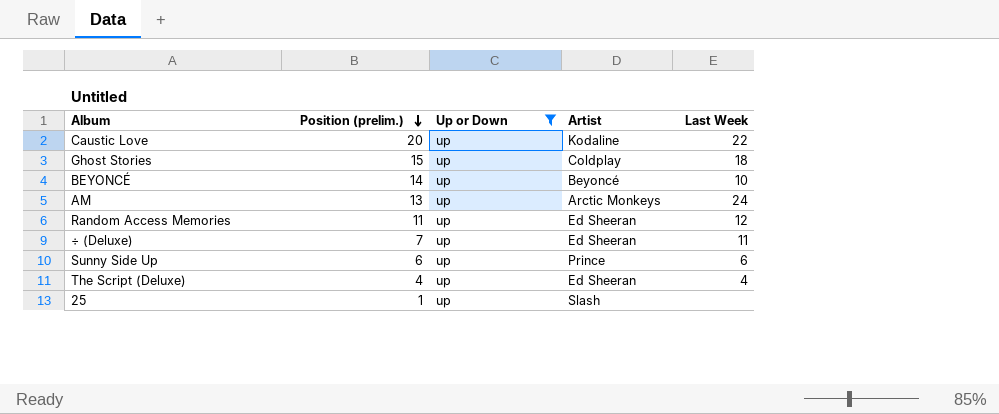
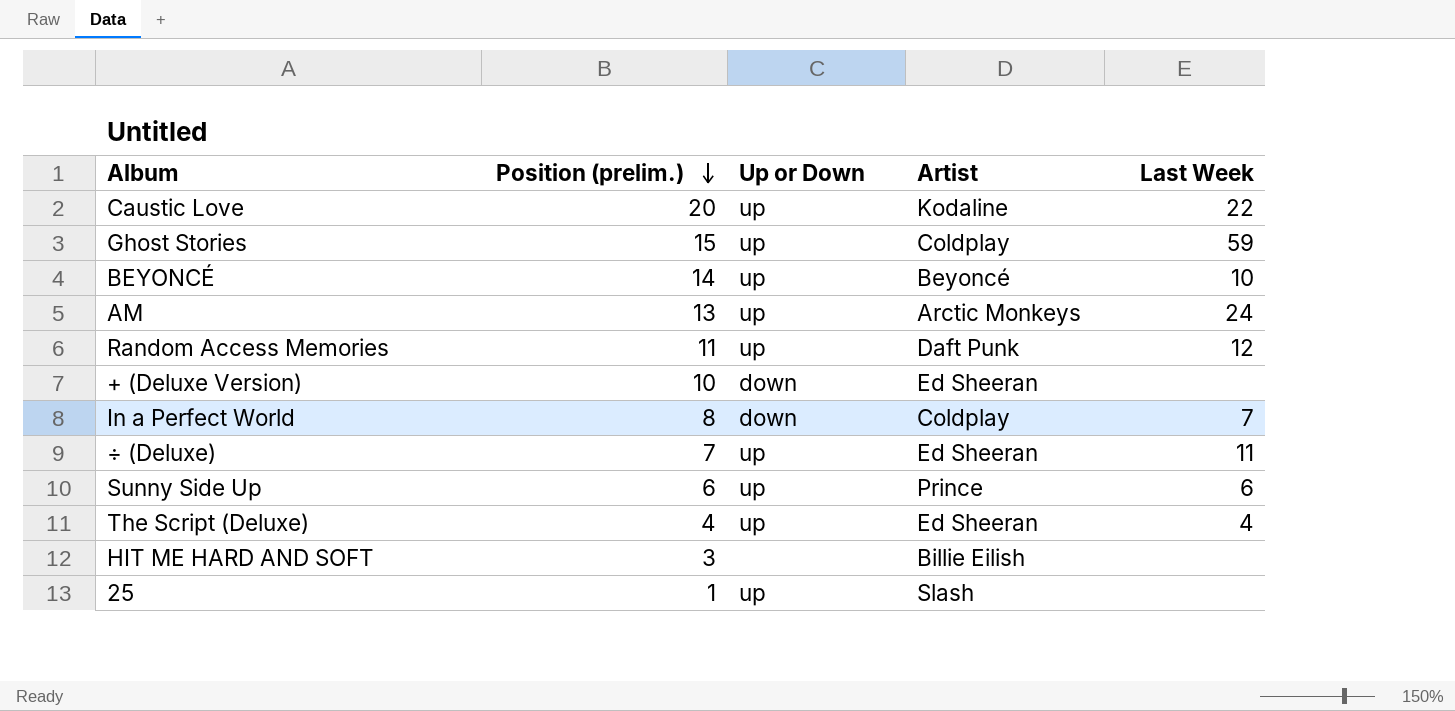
filter: Up or Down = up -> none
Ghost Stories | Last Week: 18 -> 59
Random Access Memories | Artist: Ed Sheeran -> Daft Punk

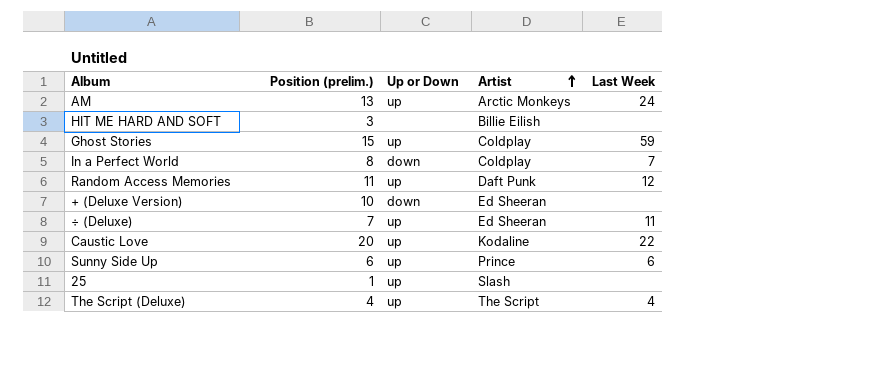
row order: Position (prelim.) descending -> Artist ascending
row BEYONCÉ: 14 | up | Beyoncé | 10 -> none
The Script (Deluxe) | Artist: Ed Sheeran -> The Script

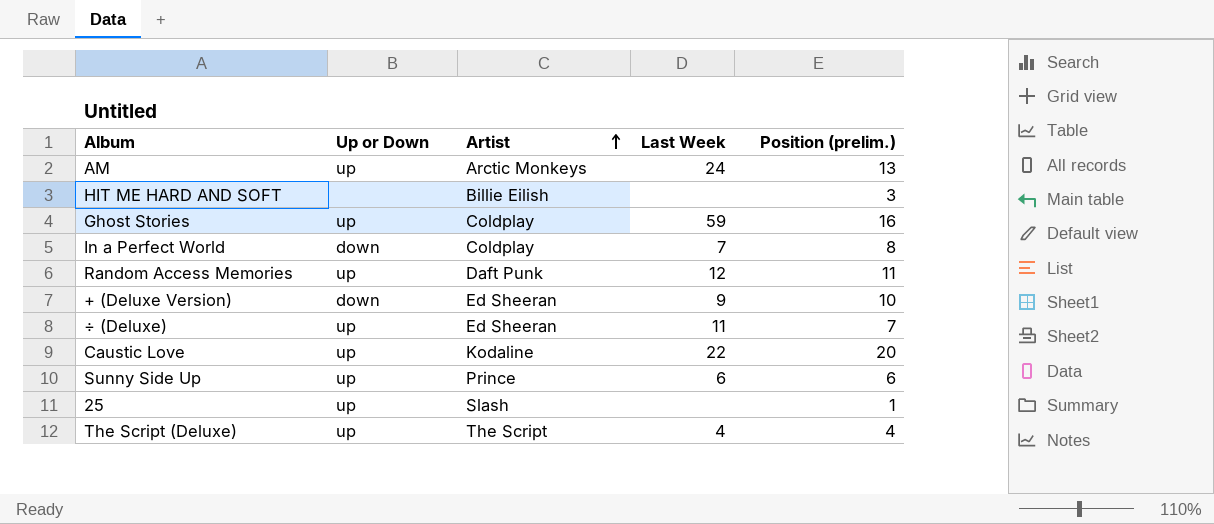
column Position (prelim.) | position: 2 -> 5
Ghost Stories | Position (prelim.): 15 -> 16
+ (Deluxe Version) | Last Week: none -> 9

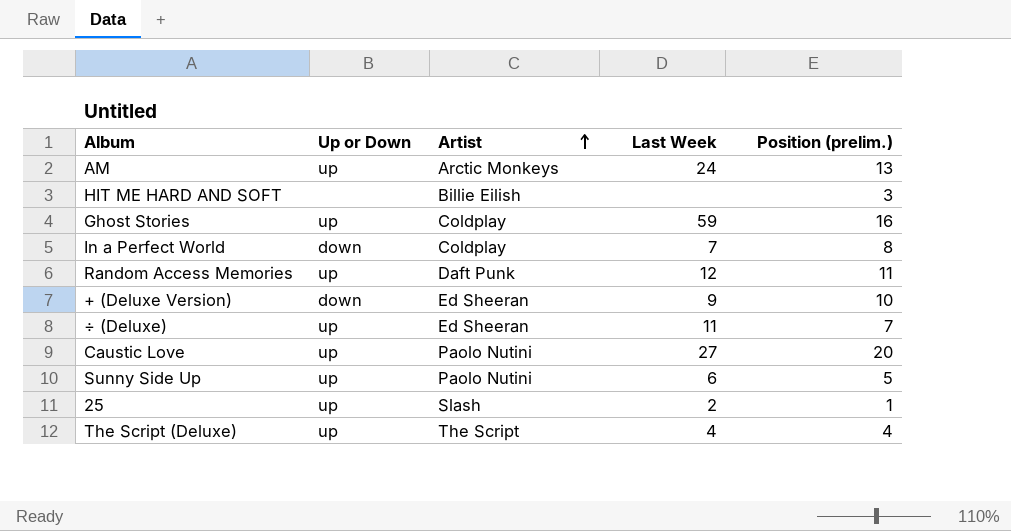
Caustic Love | Artist: Kodaline -> Paolo Nutini
Caustic Love | Last Week: 22 -> 27
Sunny Side Up | Artist: Prince -> Paolo Nutini
Sunny Side Up | Position (prelim.): 6 -> 5
25 | Last Week: none -> 2

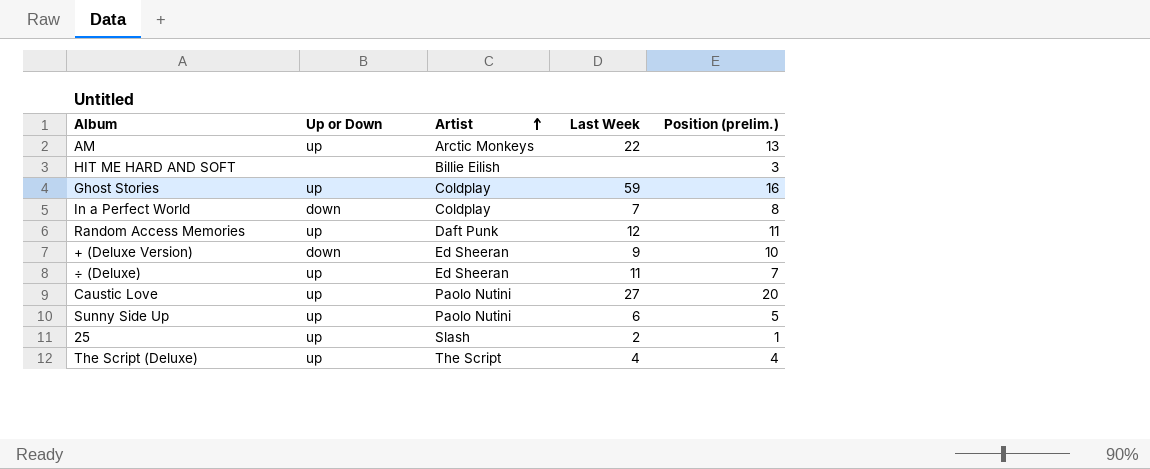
AM | Last Week: 24 -> 22

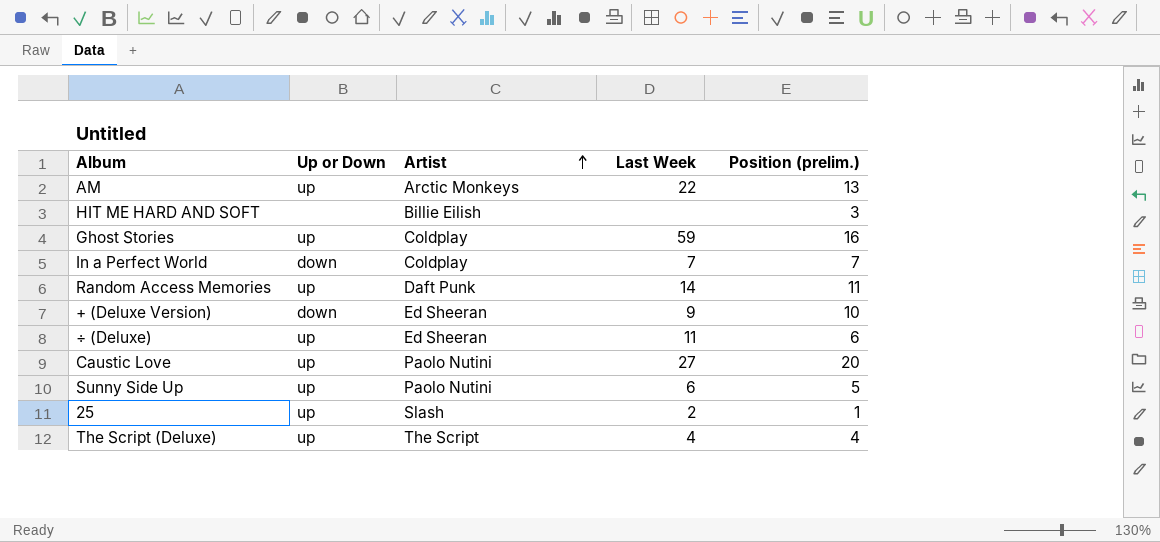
In a Perfect World | Position (prelim.): 8 -> 7
Random Access Memories | Last Week: 12 -> 14
÷ (Deluxe) | Position (prelim.): 7 -> 6

